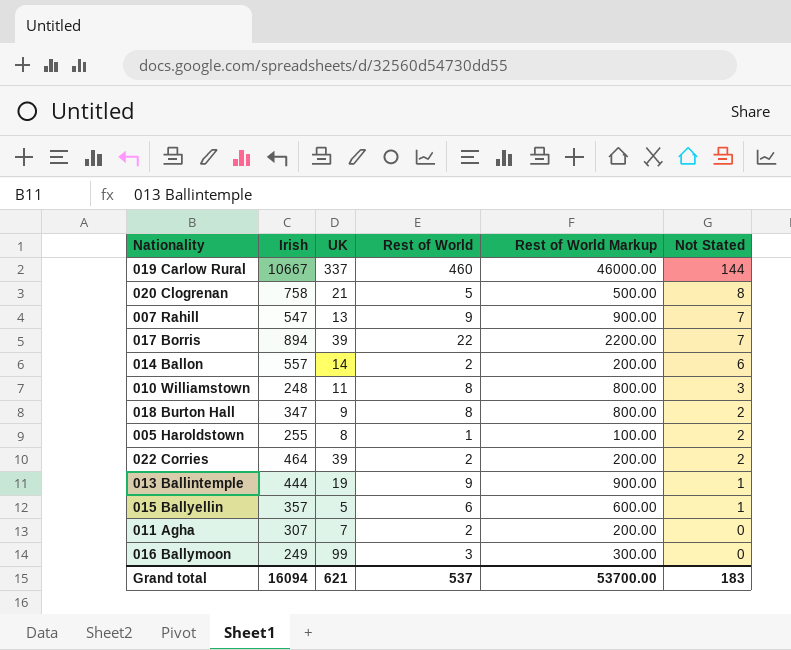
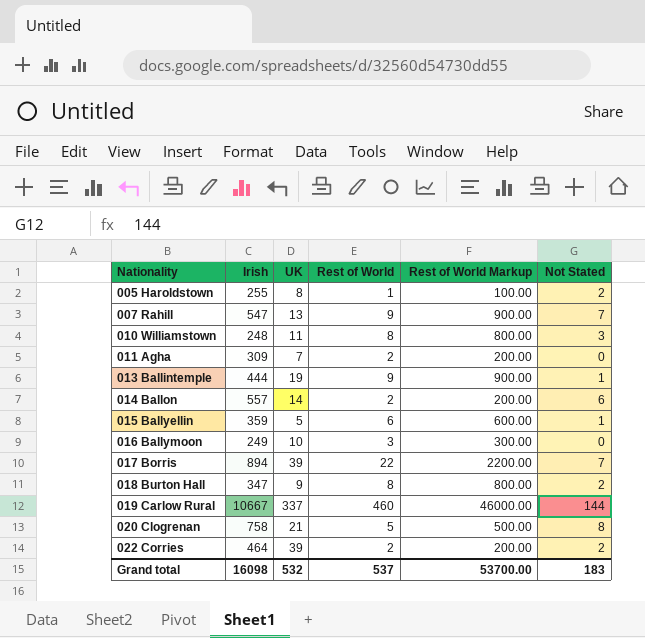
row order: Not Stated descending -> Nationality ascending
011 Agha | Irish: 307 -> 309
015 Ballyellin | Irish: 357 -> 359
016 Ballymoon | UK: 99 -> 10
Grand total | Irish: 16094 -> 16098
Grand total | UK: 621 -> 532

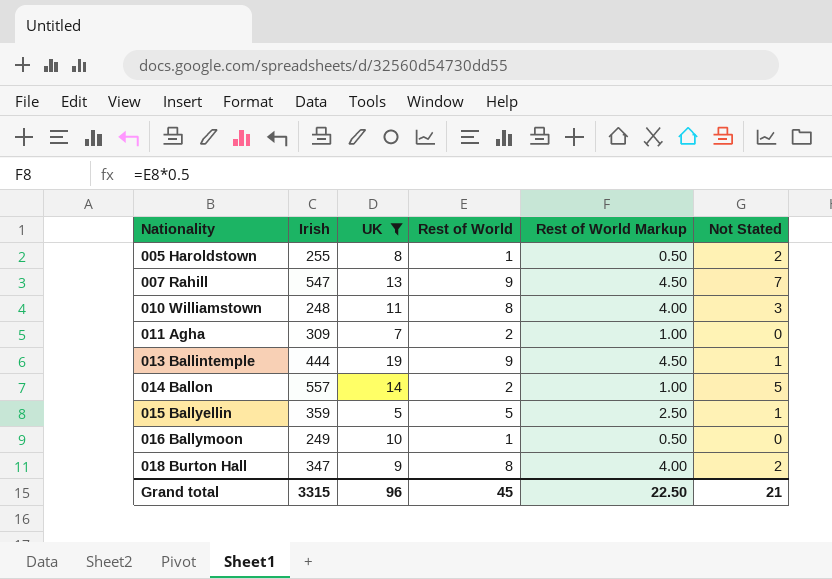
filter: none -> UK <= 19
column Rest of World Markup | formula: [Rest of World] * 100 -> [Rest of World] * 0.5
014 Ballon | Not Stated: 6 -> 5
015 Ballyellin | Rest of World: 6 -> 5
016 Ballymoon | Rest of World: 3 -> 1
Grand total | Irish: 16098 -> 3315
Grand total | UK: 532 -> 96
Grand total | Rest of World: 537 -> 45
Grand total | Rest of World Markup: 53700.00 -> 22.50
Grand total | Not Stated: 183 -> 21

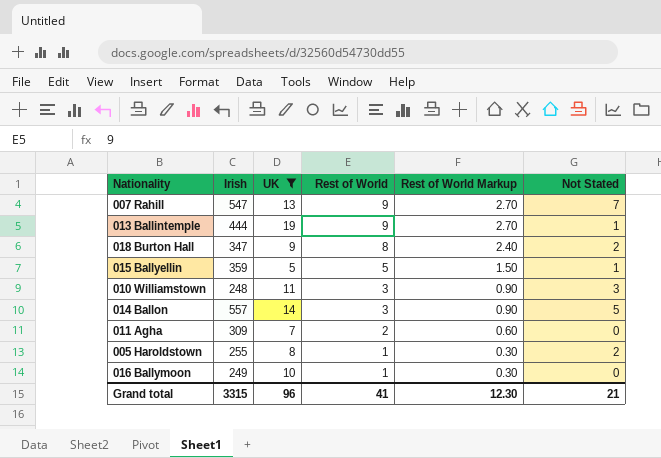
row order: Nationality ascending -> Rest of World descending
column Rest of World Markup | formula: [Rest of World] * 0.5 -> [Rest of World] * 0.3
010 Williamstown | Rest of World: 8 -> 3
014 Ballon | Rest of World: 2 -> 3
Grand total | Rest of World: 45 -> 41
Grand total | Rest of World Markup: 22.50 -> 12.30

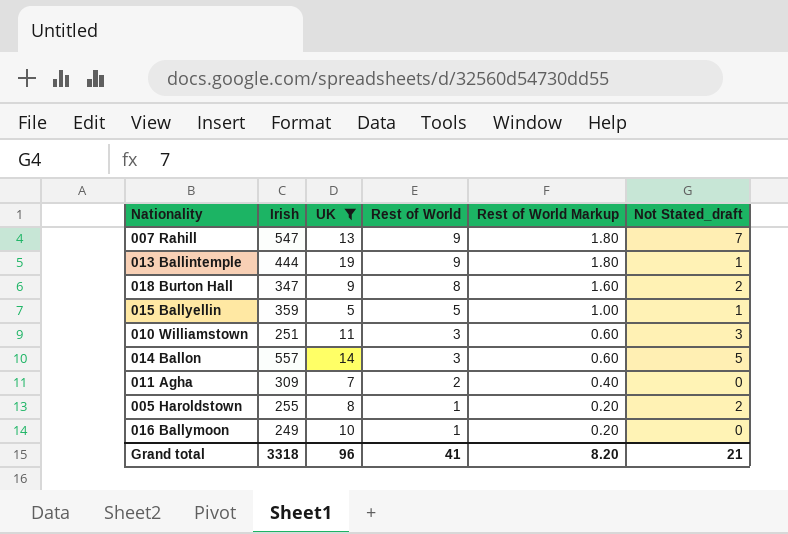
column Rest of World Markup | formula: [Rest of World] * 0.3 -> [Rest of World] * 0.2
column name: Not Stated -> Not Stated_draft
010 Williamstown | Irish: 248 -> 251
Grand total | Irish: 3315 -> 3318
Grand total | Rest of World Markup: 12.30 -> 8.20

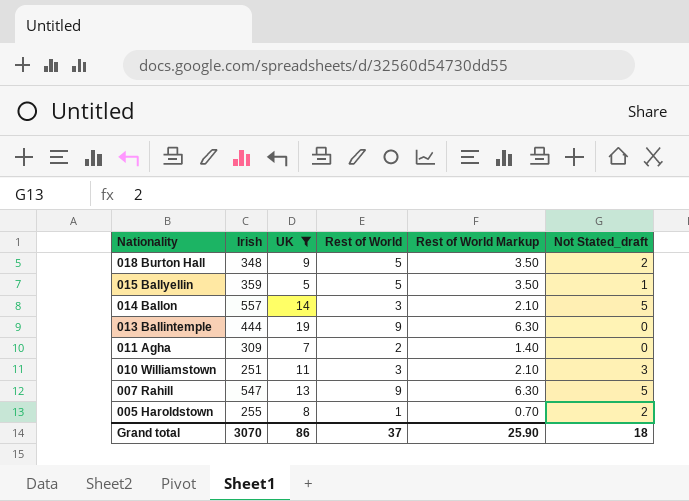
row order: Rest of World descending -> Nationality descending
column Rest of World Markup | formula: [Rest of World] * 0.2 -> [Rest of World] * 0.7
row 016 Ballymoon: 249 | 10 | 1 | 0.20 | 0 -> none
018 Burton Hall | Irish: 347 -> 348
018 Burton Hall | Rest of World: 8 -> 5
013 Ballintemple | Not Stated_draft: 1 -> 0
007 Rahill | Not Stated_draft: 7 -> 5
Grand total | Irish: 3318 -> 3070
Grand total | UK: 96 -> 86
Grand total | Rest of World: 41 -> 37
Grand total | Rest of World Markup: 8.20 -> 25.90
Grand total | Not Stated_draft: 21 -> 18

